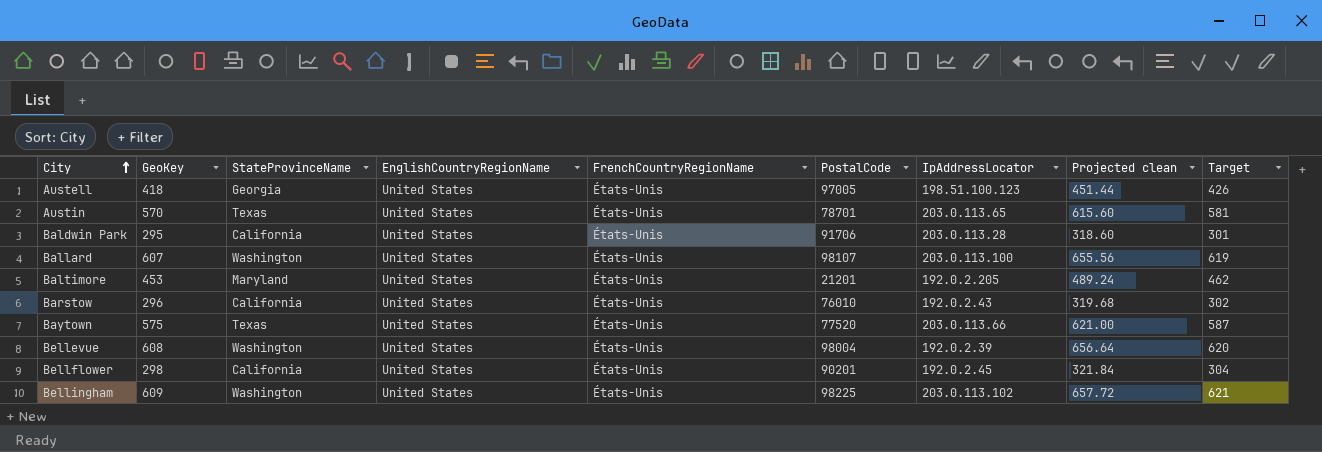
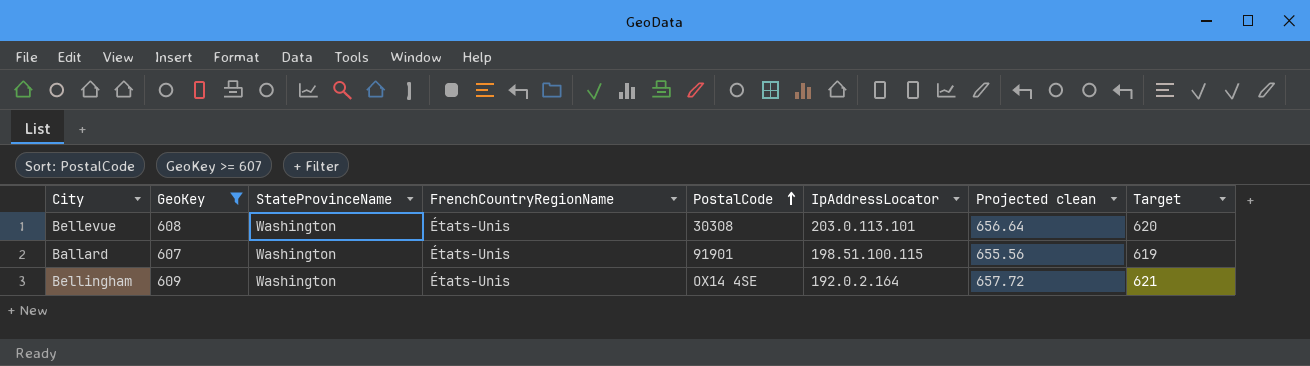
filter: none -> GeoKey >= 607
row order: City ascending -> PostalCode ascending
column EnglishCountryRegionName | position: 4 -> none
Bellevue | PostalCode: 98004 -> 30308
Bellevue | IpAddressLocator: 192.0.2.39 -> 203.0.113.101
Ballard | PostalCode: 98107 -> 91901
Ballard | IpAddressLocator: 203.0.113.100 -> 198.51.100.115
Bellingham | PostalCode: 98225 -> OX14 4SE
Bellingham | IpAddressLocator: 203.0.113.102 -> 192.0.2.164

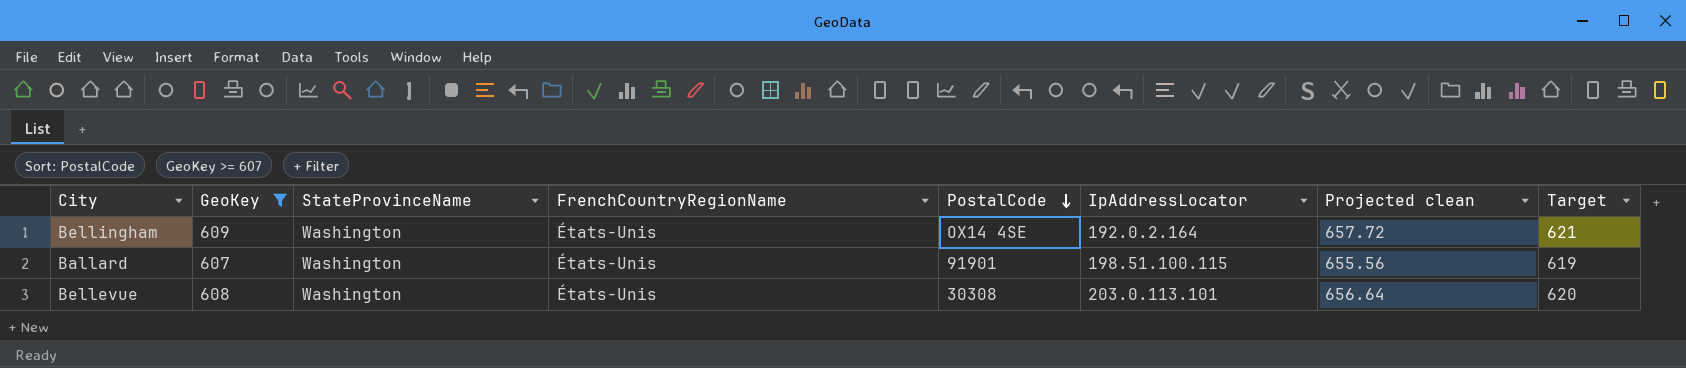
row order: PostalCode ascending -> PostalCode descending

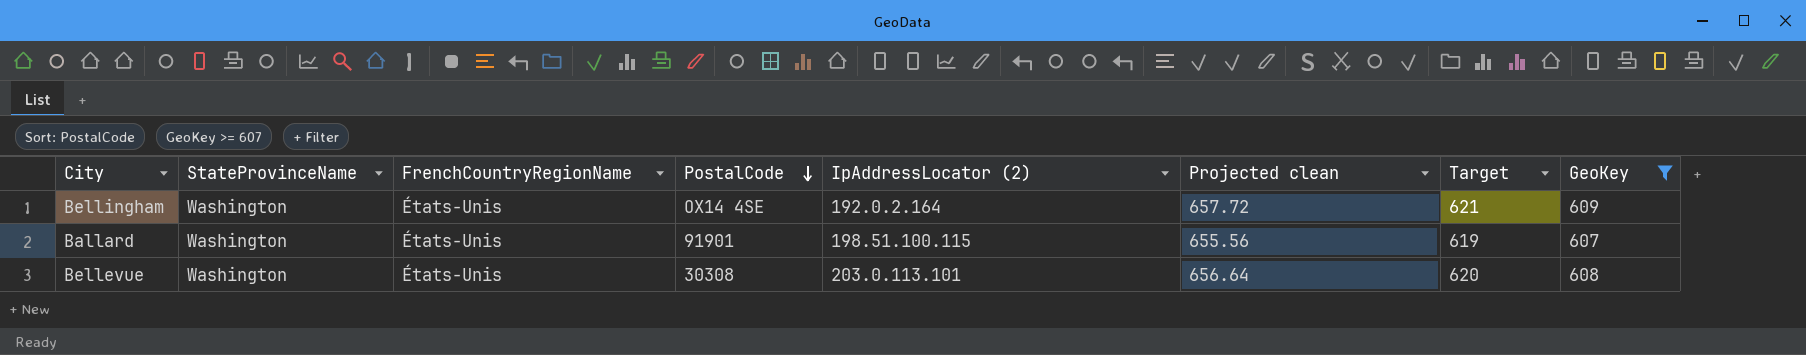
column name: IpAddressLocator -> IpAddressLocator (2)
column GeoKey | position: 2 -> 8

